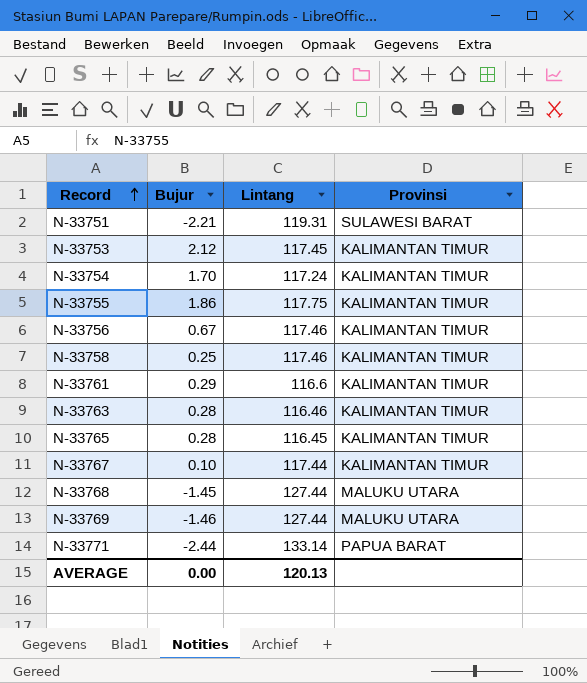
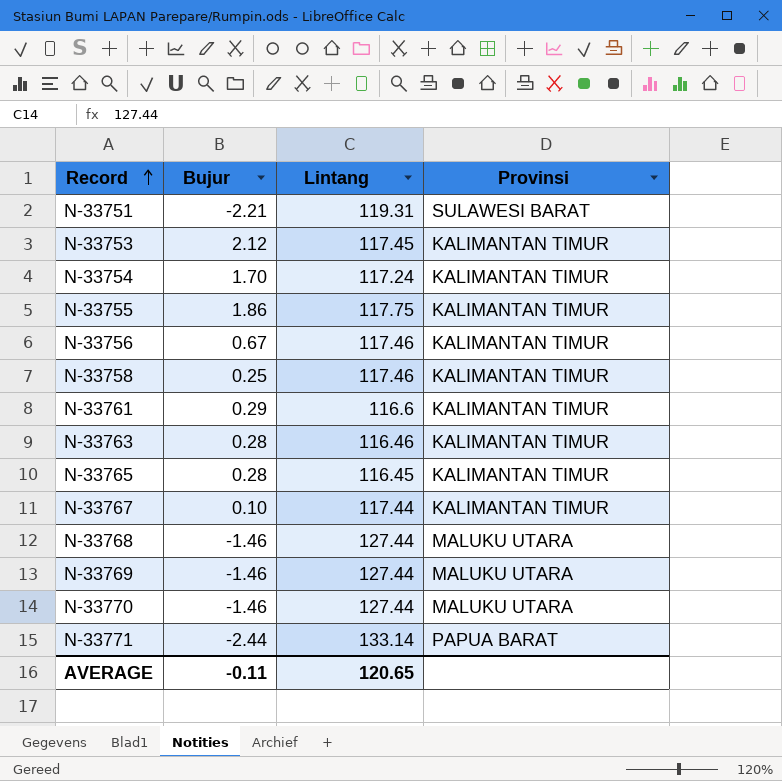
N-33768 | Bujur: -1.45 -> -1.46
row N-33770: none -> -1.46 | 127.44 | MALUKU UTARA
AVERAGE | Bujur: 0.00 -> -0.11
AVERAGE | Lintang: 120.13 -> 120.65

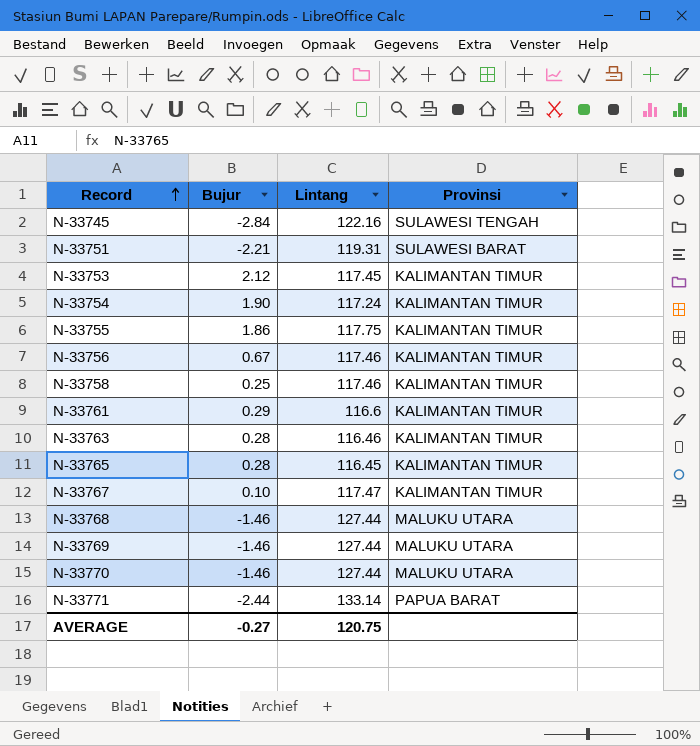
row N-33745: none -> -2.84 | 122.16 | SULAWESI TENGAH
N-33754 | Bujur: 1.70 -> 1.90
N-33767 | Lintang: 117.44 -> 117.47
AVERAGE | Bujur: -0.11 -> -0.27
AVERAGE | Lintang: 120.65 -> 120.75

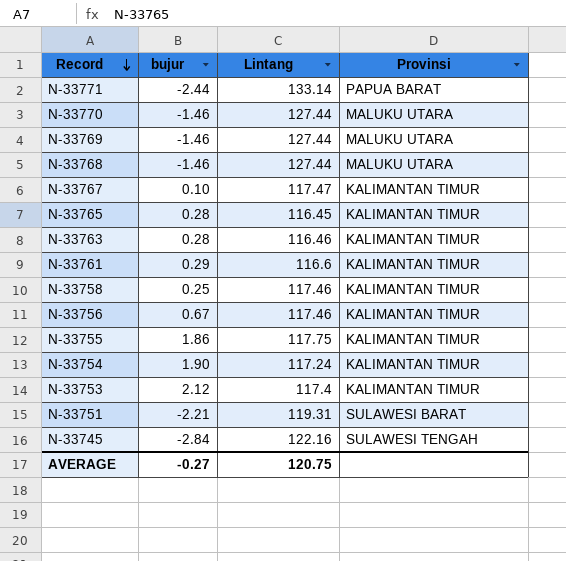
row order: Record ascending -> Record descending
column name: Bujur -> bujur
N-33753 | Lintang: 117.45 -> 117.4

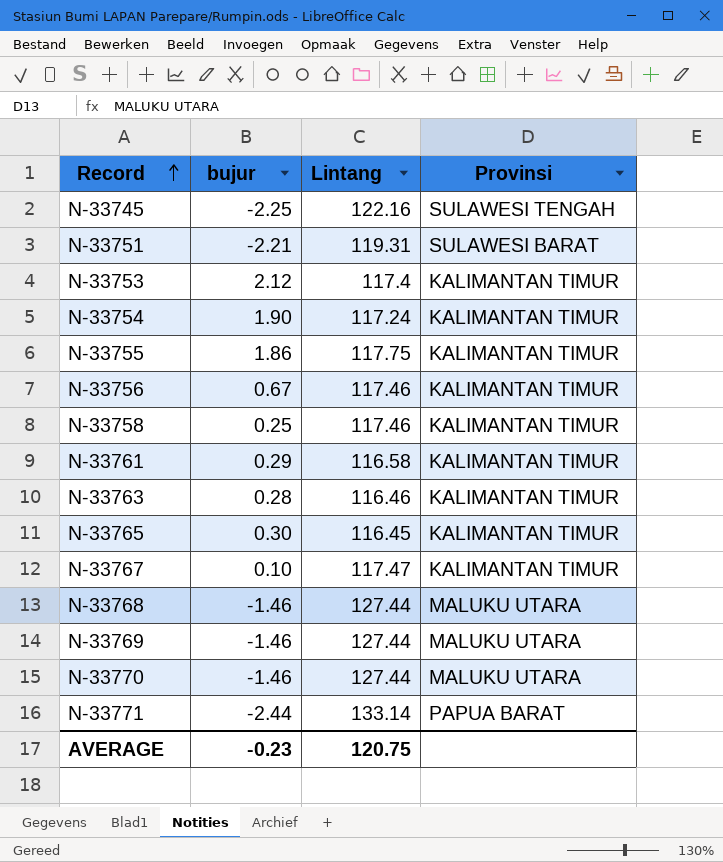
row order: Record descending -> Record ascending
N-33745 | bujur: -2.84 -> -2.25
N-33761 | Lintang: 116.6 -> 116.58
N-33765 | bujur: 0.28 -> 0.30
AVERAGE | bujur: -0.27 -> -0.23

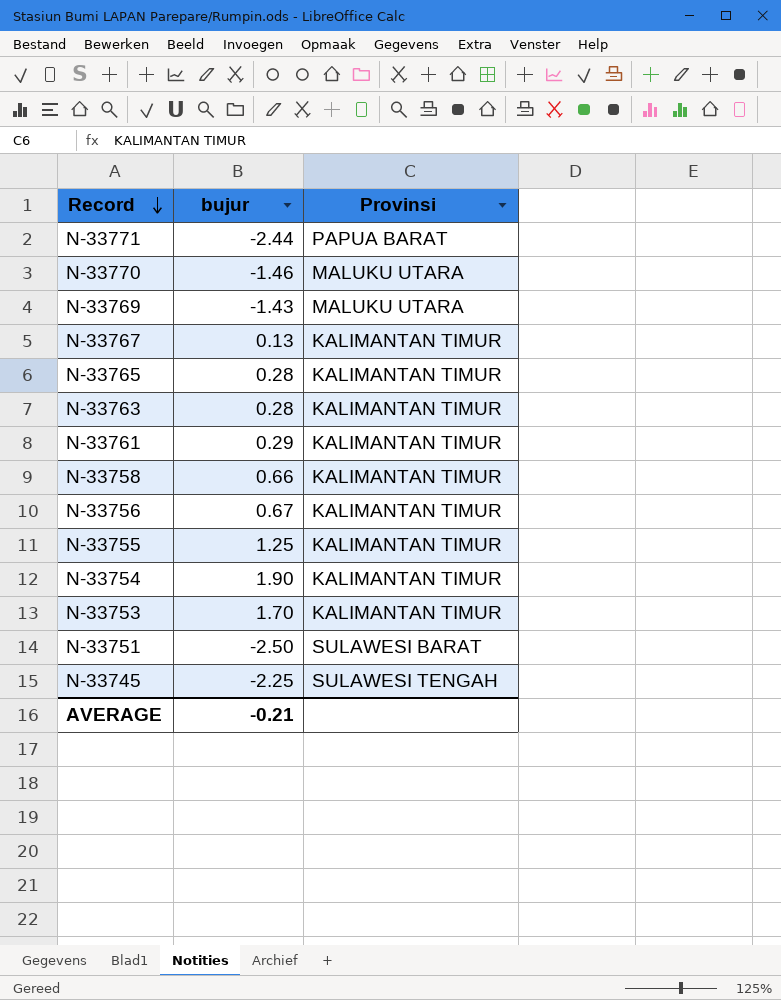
row order: Record ascending -> Record descending
column Lintang | position: 3 -> none
row N-33768: -1.46 | 127.44 | MALUKU UTARA -> none
N-33769 | bujur: -1.46 -> -1.43
N-33767 | bujur: 0.10 -> 0.13
N-33765 | bujur: 0.30 -> 0.28
N-33758 | bujur: 0.25 -> 0.66
N-33755 | bujur: 1.86 -> 1.25
N-33753 | bujur: 2.12 -> 1.70
N-33751 | bujur: -2.21 -> -2.50
AVERAGE | bujur: -0.23 -> -0.21

